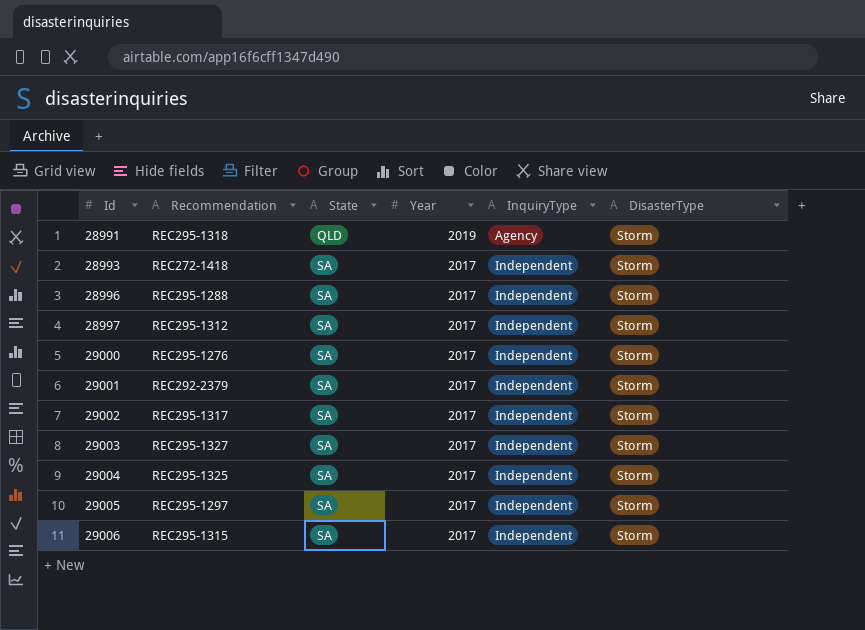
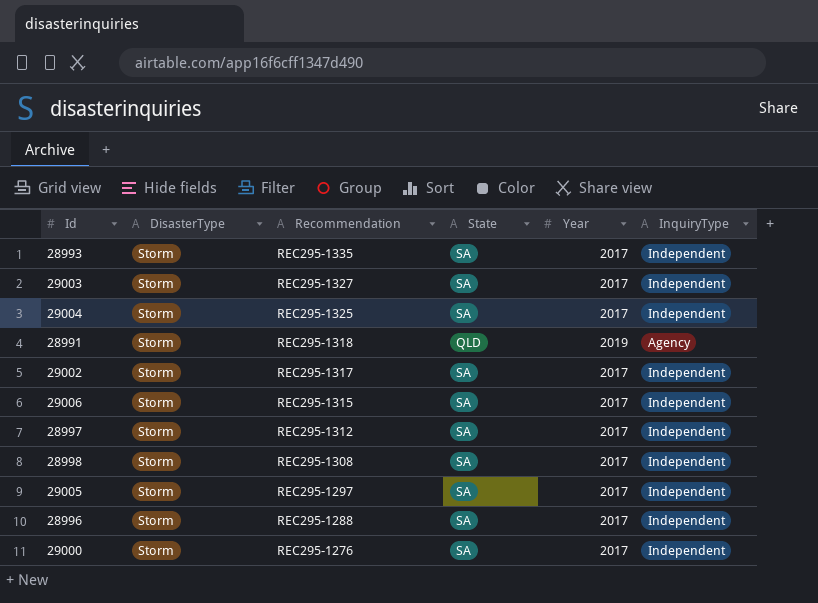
row order: Id ascending -> Recommendation descending
column DisasterType | position: 6 -> 2
row 29001: REC292-2379 | SA | 2017 | Independent | Storm -> none
28993 | Recommendation: REC272-1418 -> REC295-1335
row 28998: none -> Storm | REC295-1308 | SA | 2017 | Independent

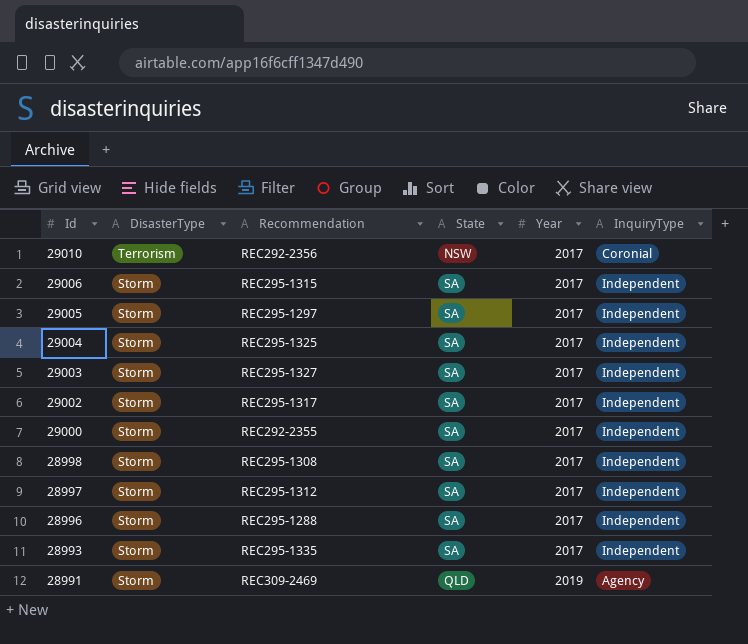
row order: Recommendation descending -> Id descending
row 29010: none -> Terrorism | REC292-2356 | NSW | 2017 | Coronial
29000 | Recommendation: REC295-1276 -> REC292-2355
28991 | Recommendation: REC295-1318 -> REC309-2469

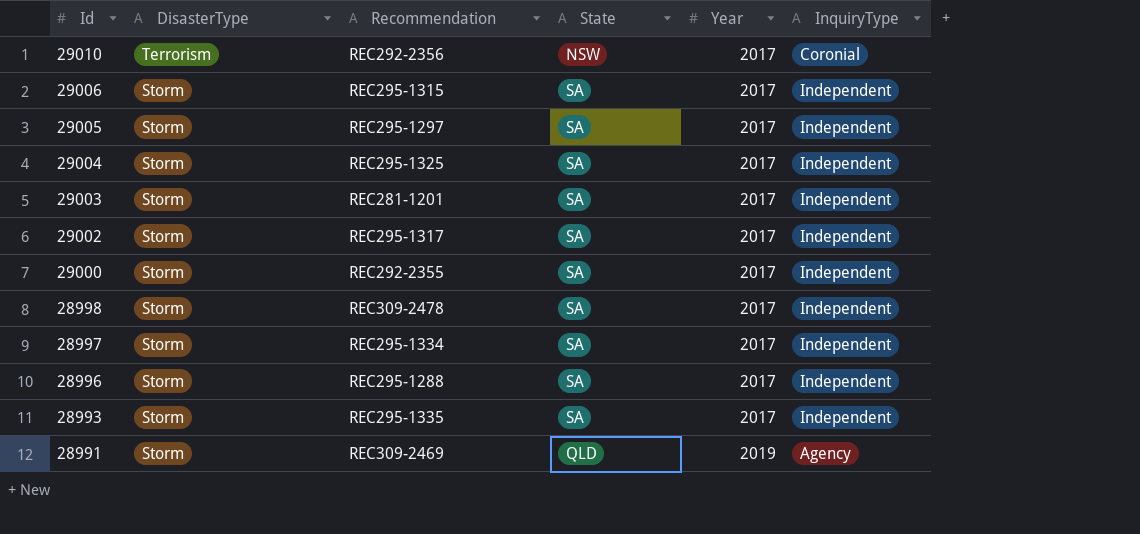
29003 | Recommendation: REC295-1327 -> REC281-1201
28998 | Recommendation: REC295-1308 -> REC309-2478
28997 | Recommendation: REC295-1312 -> REC295-1334

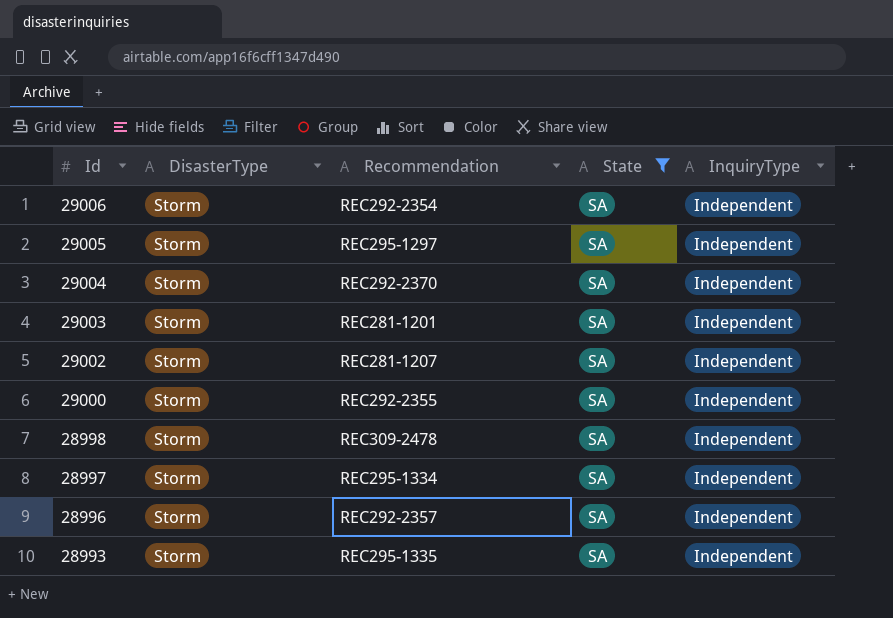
filter: none -> State = SA
column Year | position: 5 -> none
29006 | Recommendation: REC295-1315 -> REC292-2354
29004 | Recommendation: REC295-1325 -> REC292-2370
29002 | Recommendation: REC295-1317 -> REC281-1207
28996 | Recommendation: REC295-1288 -> REC292-2357

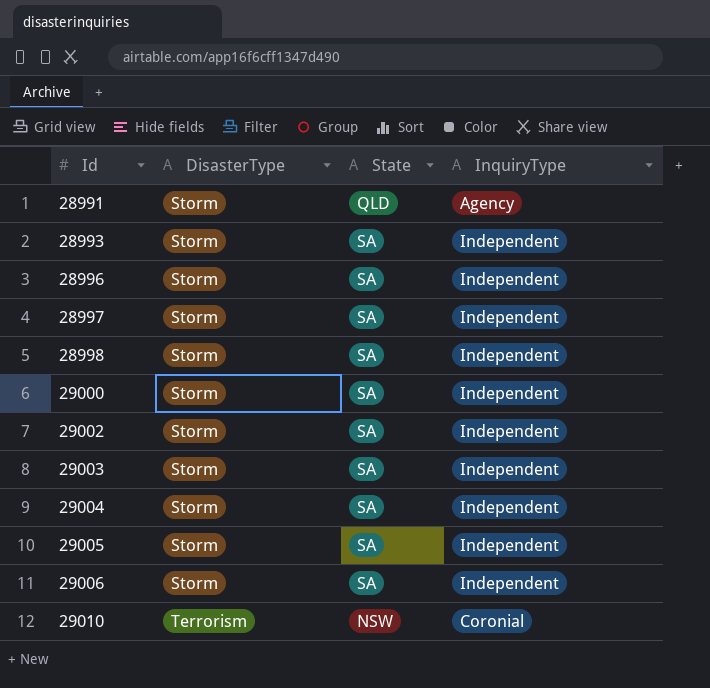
filter: State = SA -> none
row order: Id descending -> Id ascending
column Recommendation | position: 3 -> none

